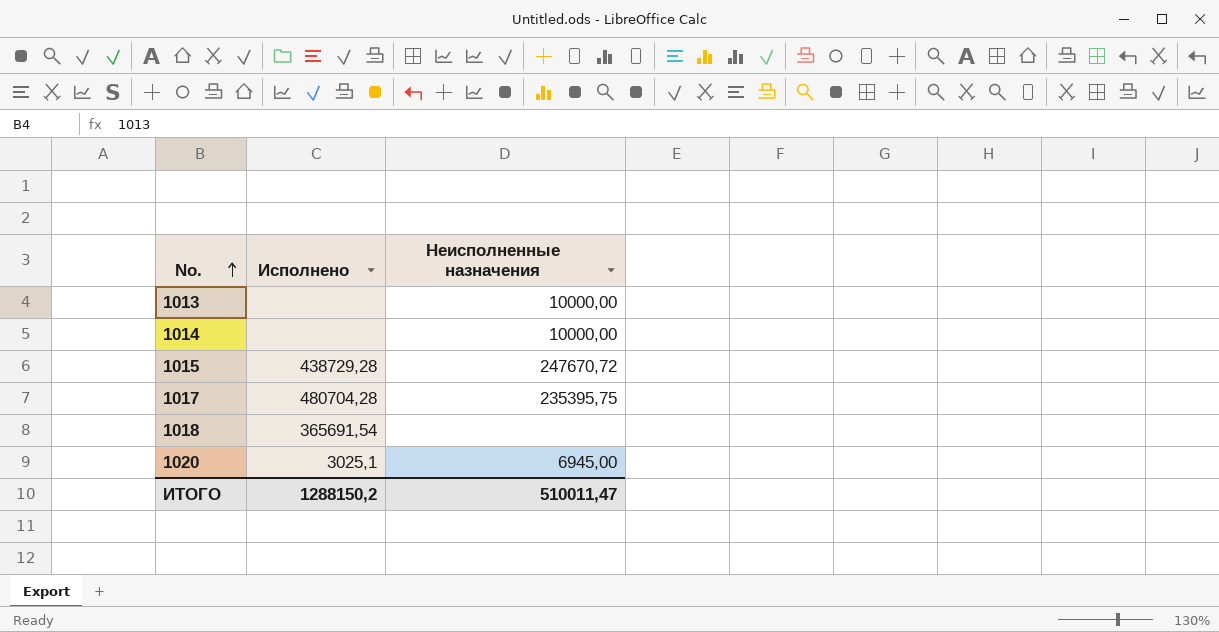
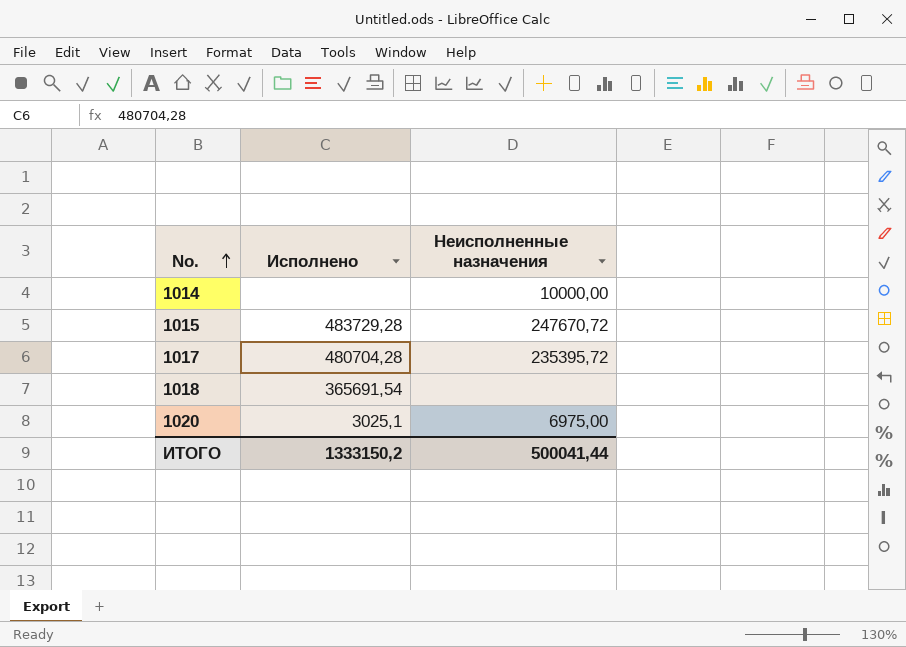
row 1013: none | 10000,00 -> none
1015 | Исполнено: 438729,28 -> 483729,28
1017 | Неисполненные назначения: 235395,75 -> 235395,72
1020 | Неисполненные назначения: 6945,00 -> 6975,00
ИТОГО | Исполнено: 1288150,2 -> 1333150,2
ИТОГО | Неисполненные назначения: 510011,47 -> 500041,44

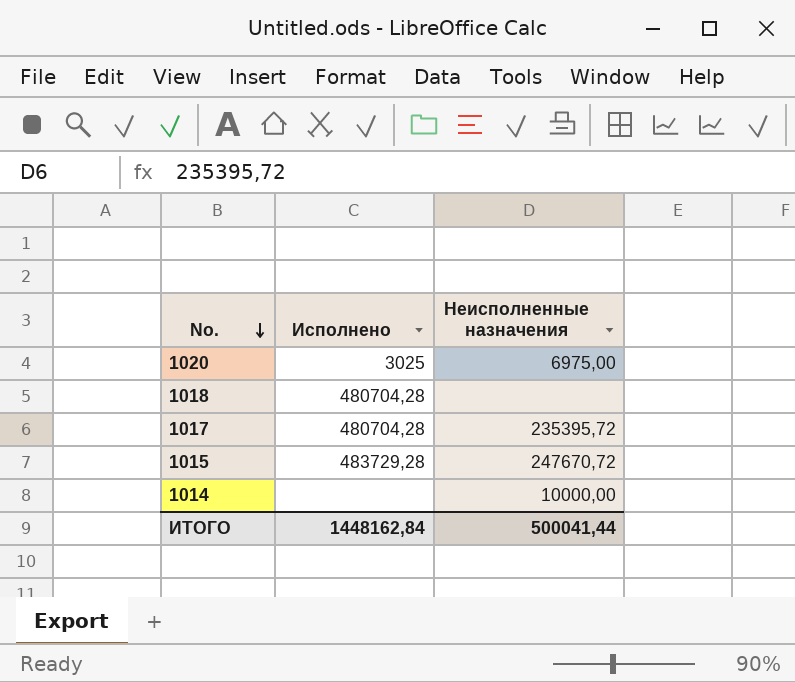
row order: No. ascending -> No. descending
1020 | Исполнено: 3025,1 -> 3025
1018 | Исполнено: 365691,54 -> 480704,28
ИТОГО | Исполнено: 1333150,2 -> 1448162,84

